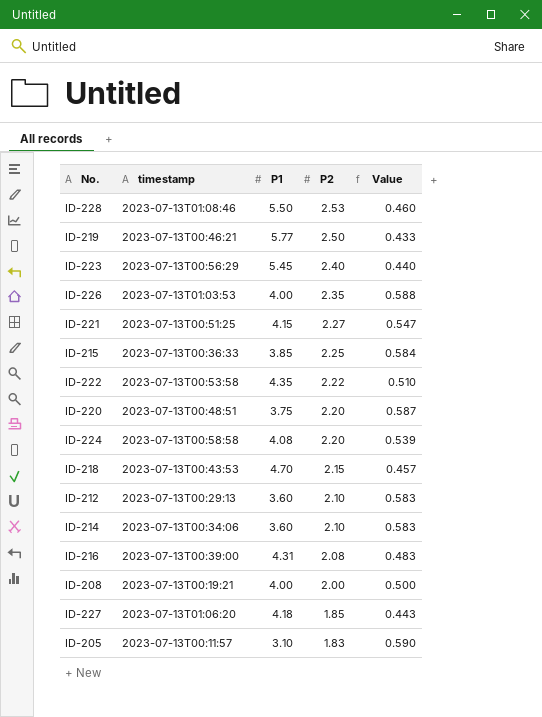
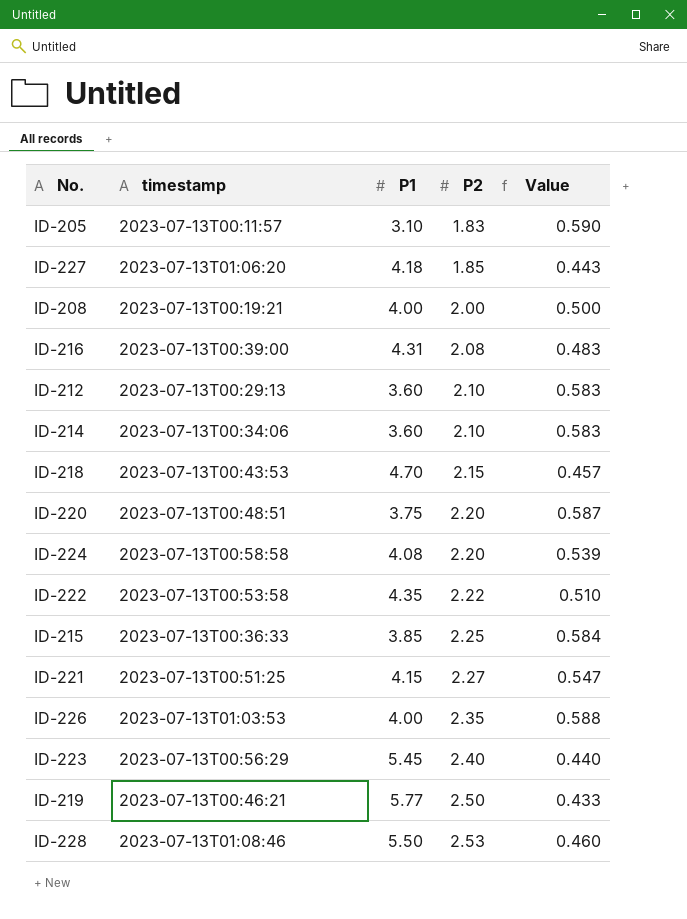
row order: P2 descending -> P2 ascending

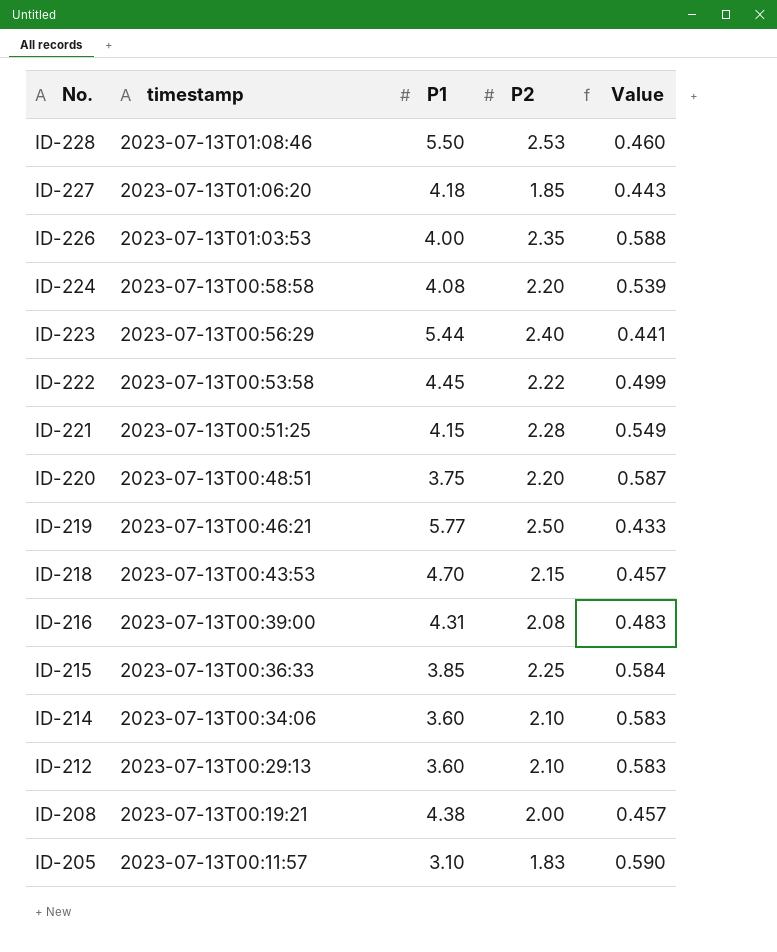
row order: P2 ascending -> No. descending
ID-223 | P1: 5.45 -> 5.44
ID-223 | Value: 0.440 -> 0.441
ID-222 | P1: 4.35 -> 4.45
ID-222 | Value: 0.510 -> 0.499
ID-221 | P2: 2.27 -> 2.28
ID-221 | Value: 0.547 -> 0.549
ID-208 | P1: 4.00 -> 4.38
ID-208 | Value: 0.500 -> 0.457

